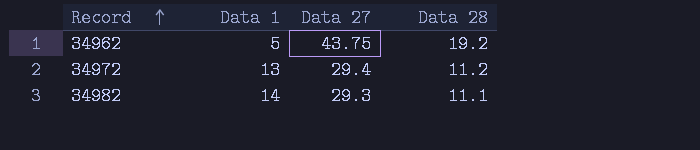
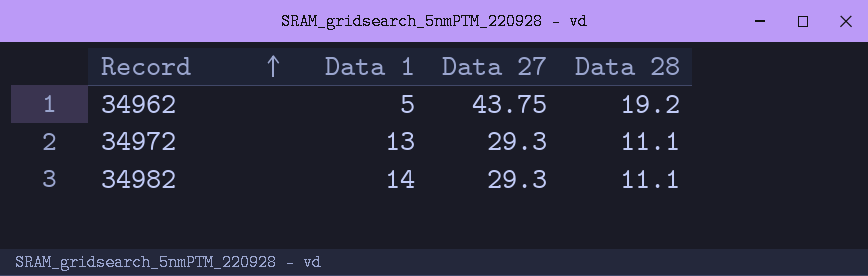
34972 | Data 27: 29.4 -> 29.3
34972 | Data 28: 11.2 -> 11.1

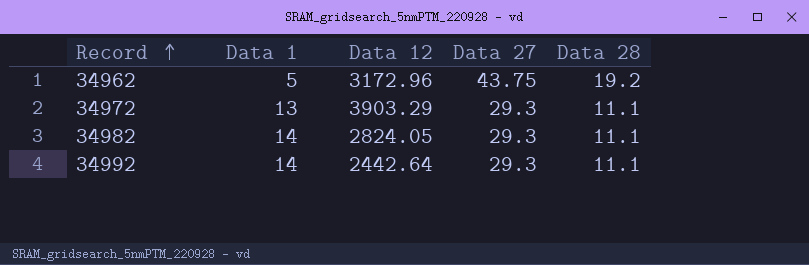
column Data 12 | position: none -> 3
row 34992: none -> 14 | 2442.64 | 29.3 | 11.1

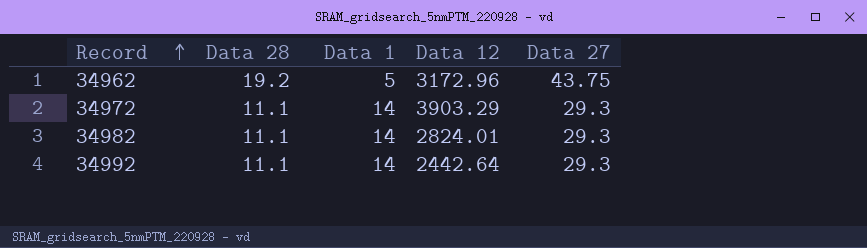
column Data 28 | position: 5 -> 2
34972 | Data 1: 13 -> 14
34982 | Data 12: 2824.05 -> 2824.01

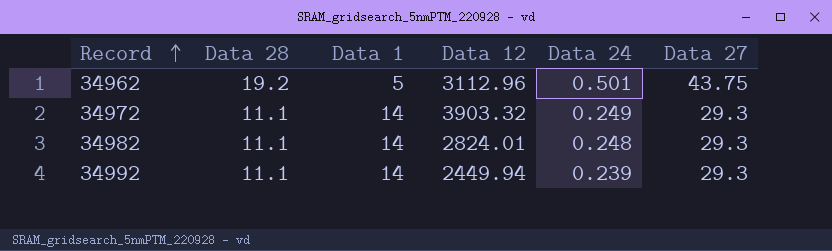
column Data 24 | position: none -> 5
34962 | Data 12: 3172.96 -> 3112.96
34972 | Data 12: 3903.29 -> 3903.32
34992 | Data 12: 2442.64 -> 2449.94

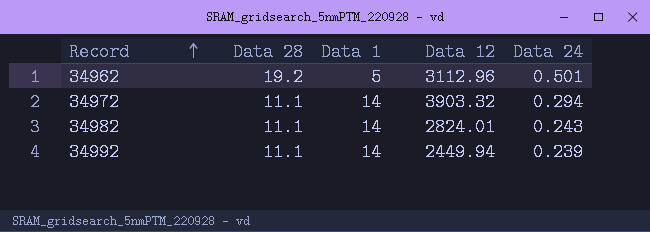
column Data 27 | position: 6 -> none
34972 | Data 24: 0.249 -> 0.294
34982 | Data 24: 0.248 -> 0.243

